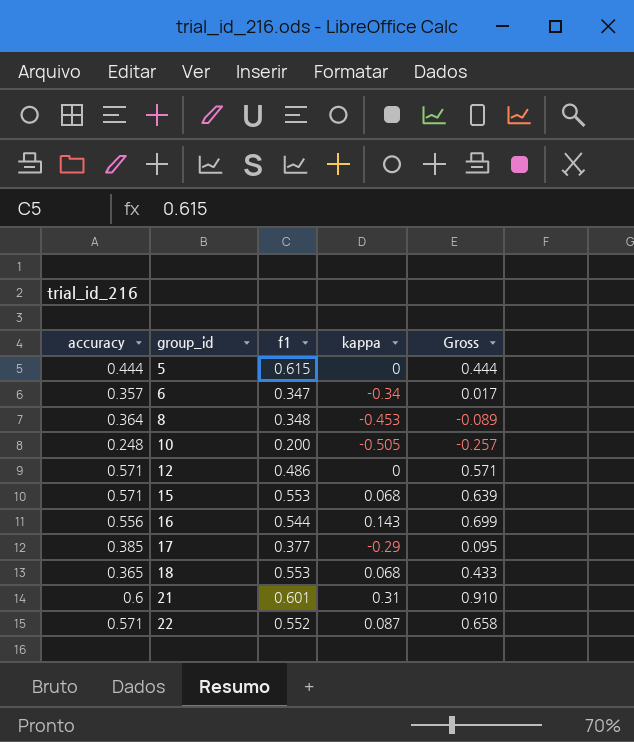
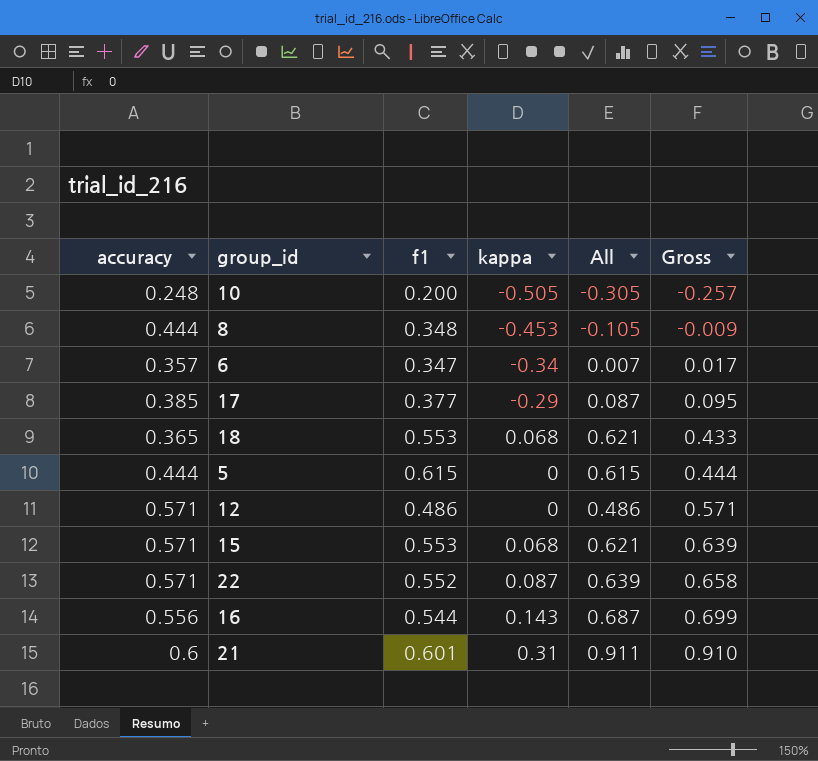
row order: group_id ascending -> Gross ascending
column All | formula: none -> [f1] + [kappa]
8 | accuracy: 0.364 -> 0.444
8 | Gross: -0.089 -> -0.009

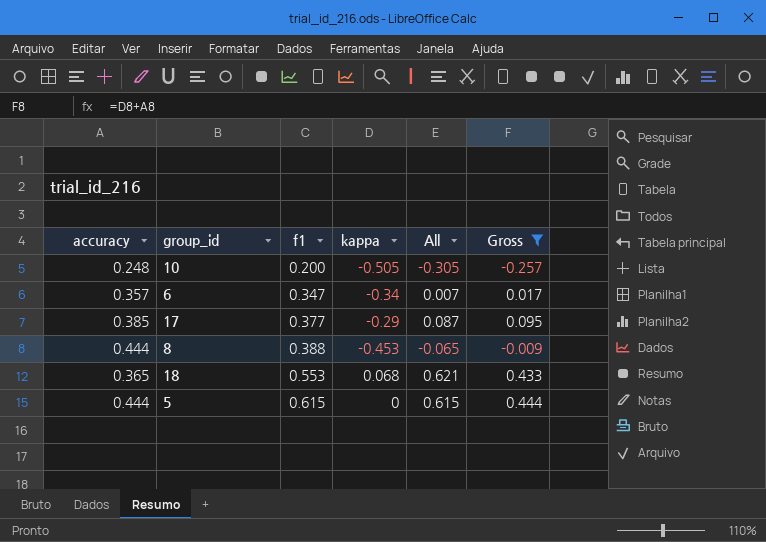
filter: none -> Gross <= 0.444
row order: Gross ascending -> f1 ascending
8 | f1: 0.348 -> 0.388
8 | All: -0.105 -> -0.065

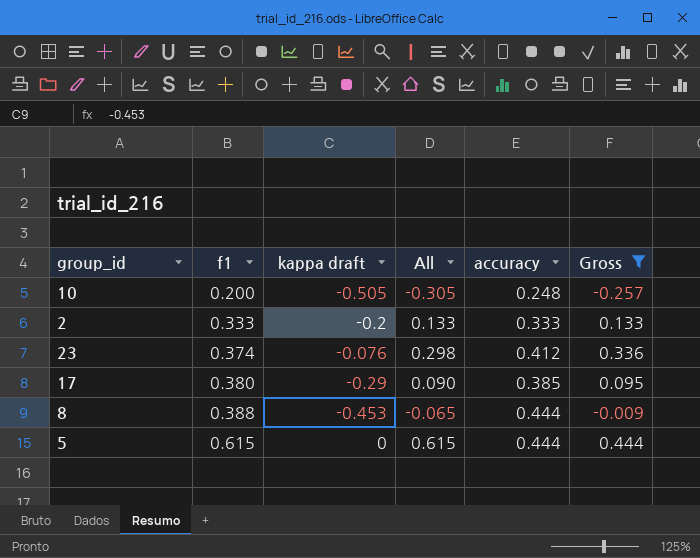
column name: kappa -> kappa draft
column accuracy | position: 1 -> 5
row 6: 0.357 | 0.347 | -0.34 | 0.007 | 0.017 -> none
row 18: 0.365 | 0.553 | 0.068 | 0.621 | 0.433 -> none
row 2: none -> 0.333 | -0.2 | 0.133 | 0.333 | 0.133
row 23: none -> 0.374 | -0.076 | 0.298 | 0.412 | 0.336
17 | f1: 0.377 -> 0.380
17 | All: 0.087 -> 0.090

